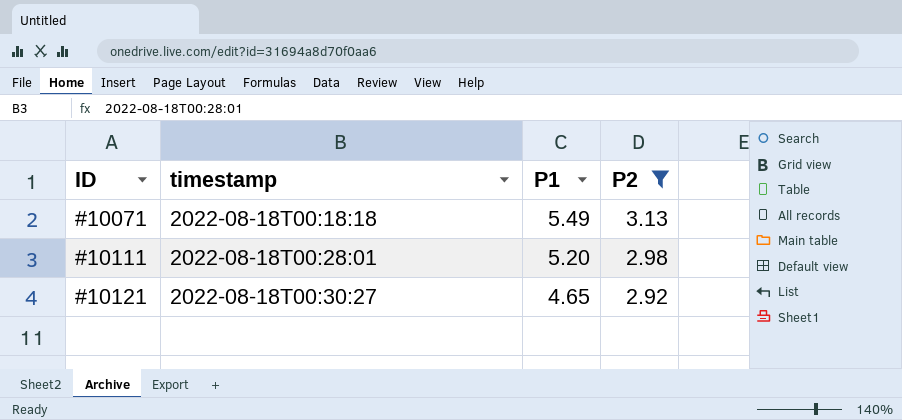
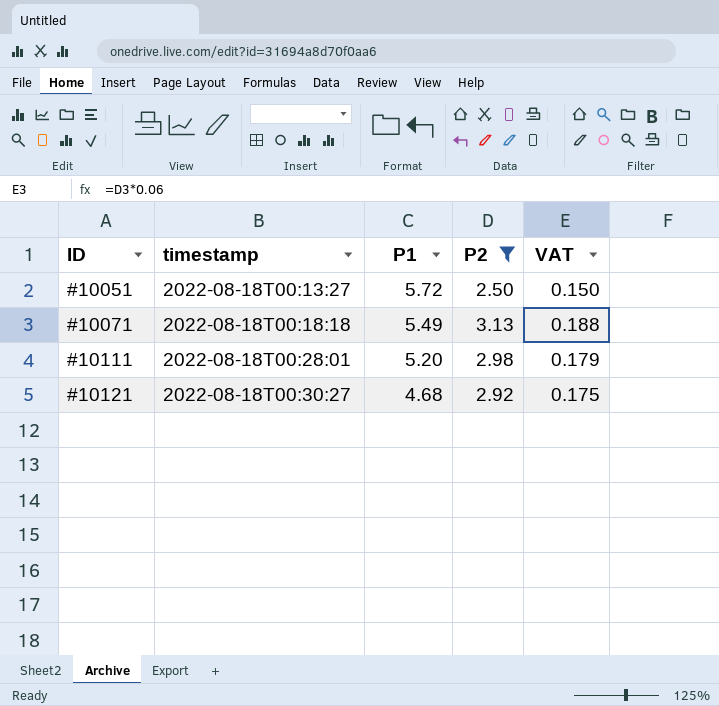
column VAT | formula: none -> [P2] * 0.06
row #10051: none -> 2022-08-18T00:13:27 | 5.72 | 2.50 | 0.150
#10121 | P1: 4.65 -> 4.68

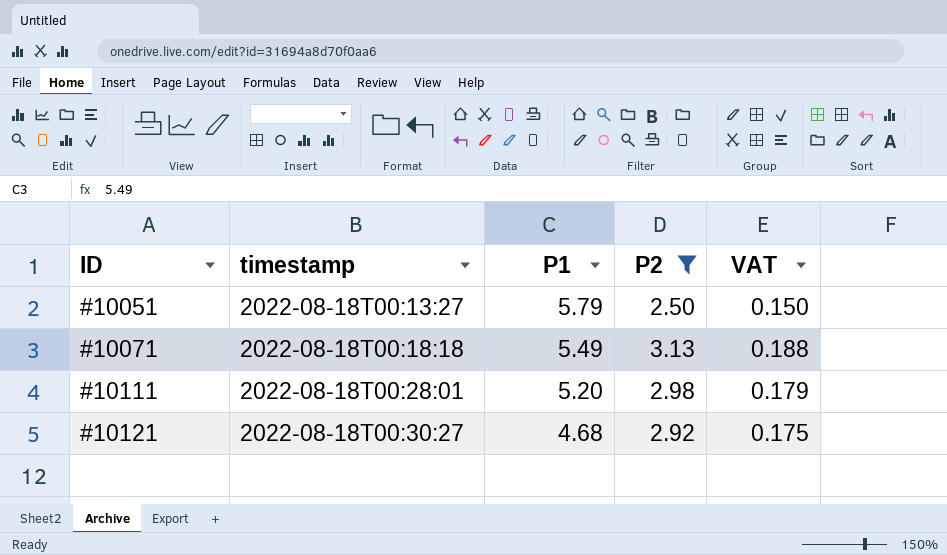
#10051 | P1: 5.72 -> 5.79

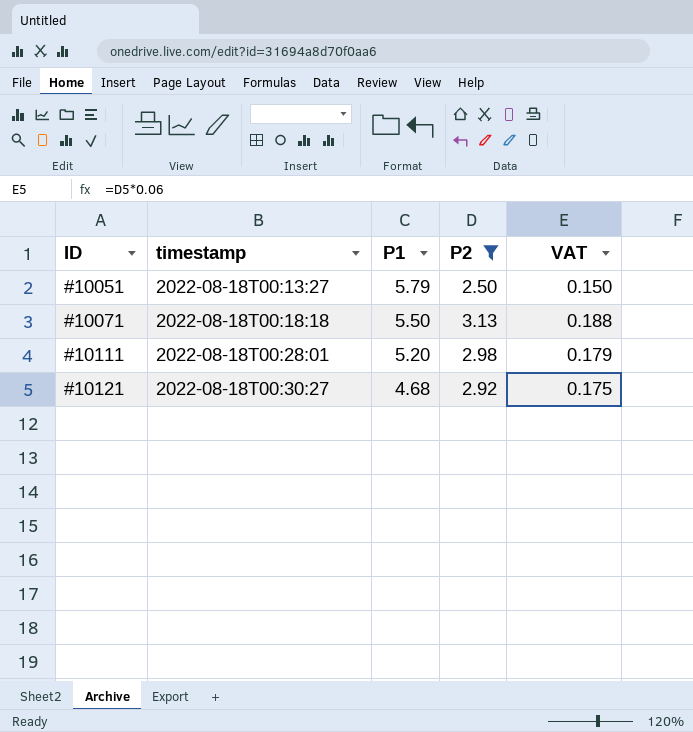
#10071 | P1: 5.49 -> 5.50

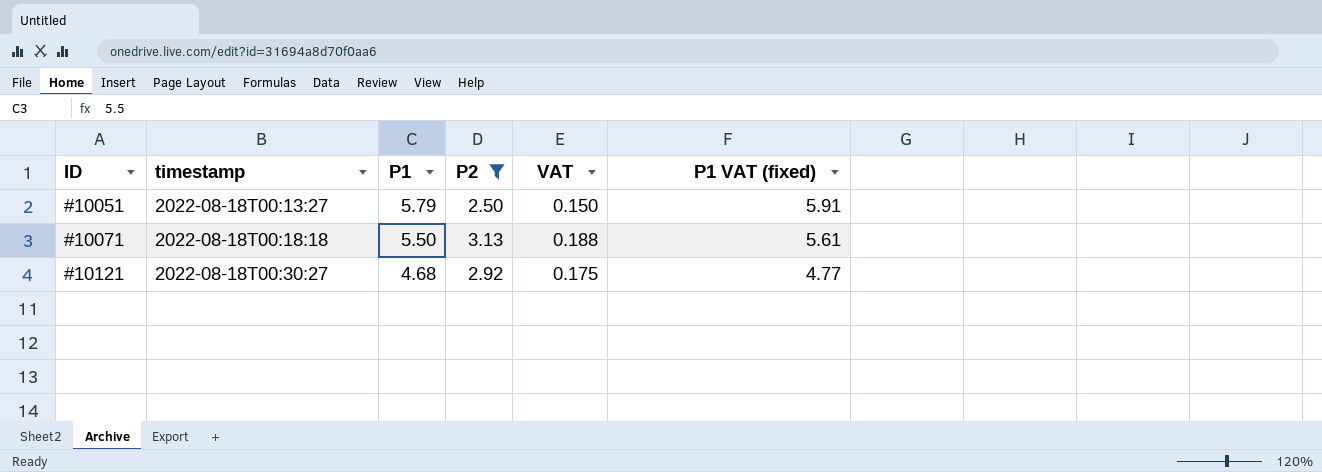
column P1 VAT (fixed) | formula: none -> [P1] * 1.02
row #10111: 2022-08-18T00:28:01 | 5.20 | 2.98 | 0.179 -> none

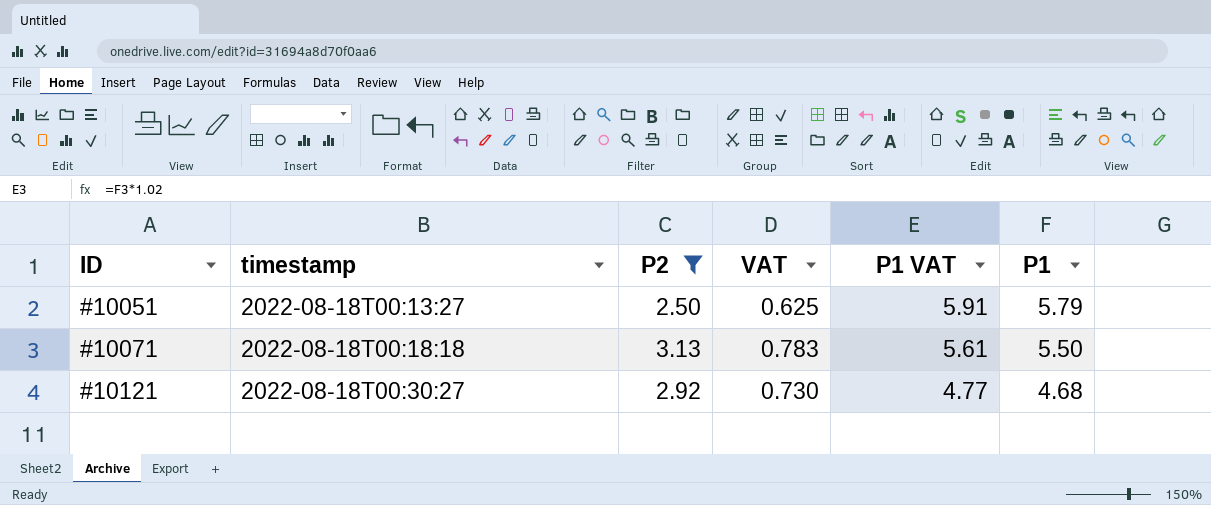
column VAT | formula: [P2] * 0.06 -> [P2] * 0.25
column name: P1 VAT (fixed) -> P1 VAT
column P1 | position: 3 -> 6

